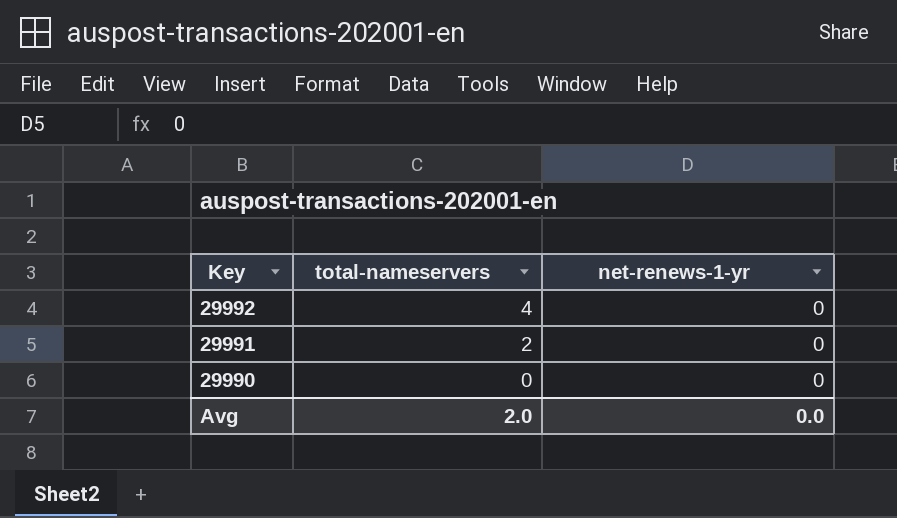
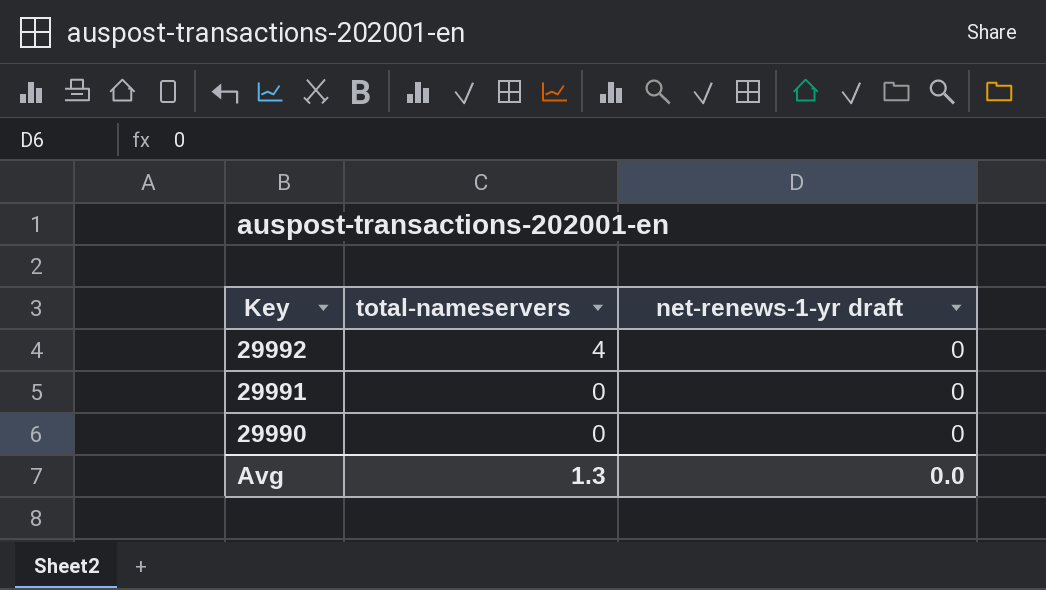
column name: net-renews-1-yr -> net-renews-1-yr draft
29991 | total-nameservers: 2 -> 0
Avg | total-nameservers: 2.0 -> 1.3

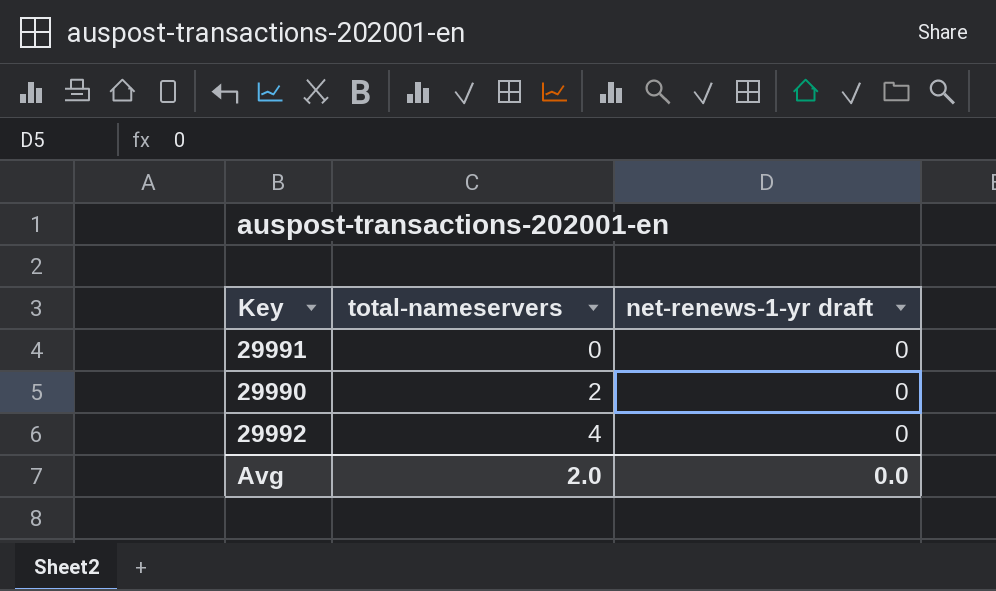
row order: Key descending -> total-nameservers ascending
29990 | total-nameservers: 0 -> 2
Avg | total-nameservers: 1.3 -> 2.0

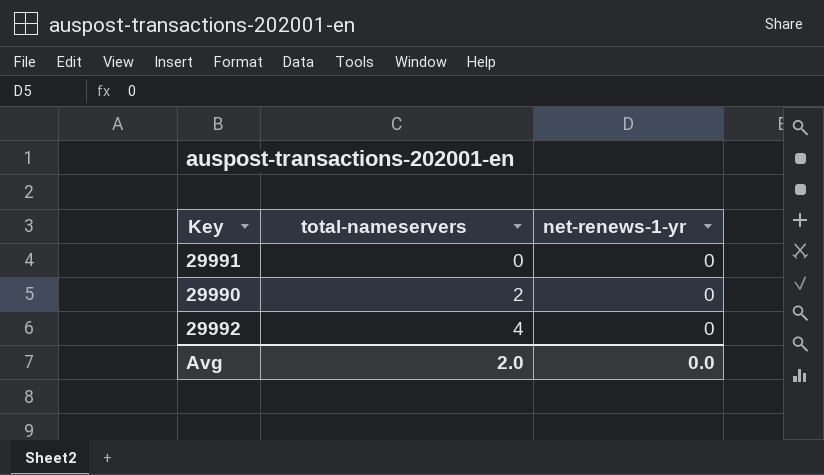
column name: net-renews-1-yr draft -> net-renews-1-yr

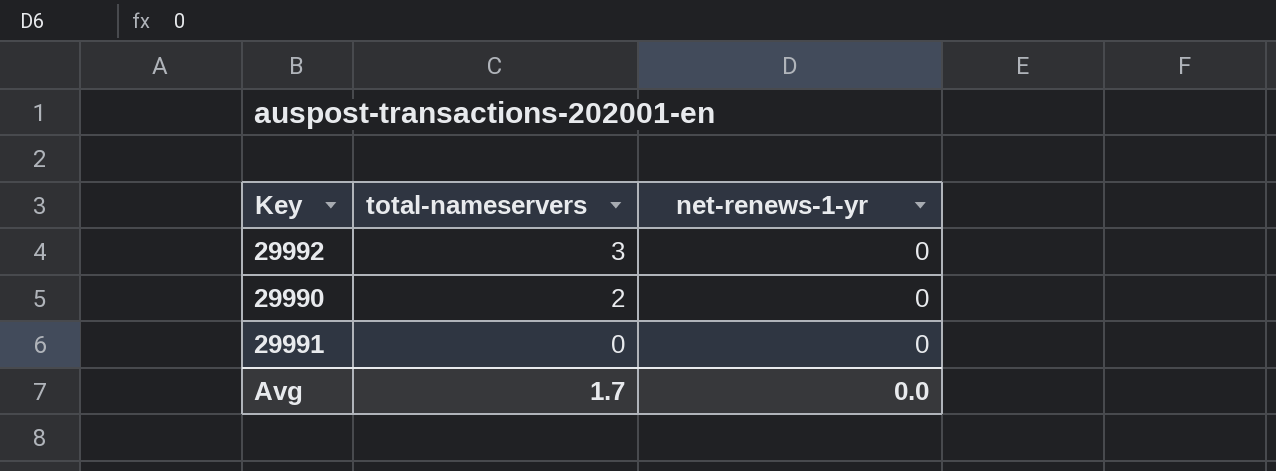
row order: total-nameservers ascending -> total-nameservers descending
29992 | total-nameservers: 4 -> 3
Avg | total-nameservers: 2.0 -> 1.7

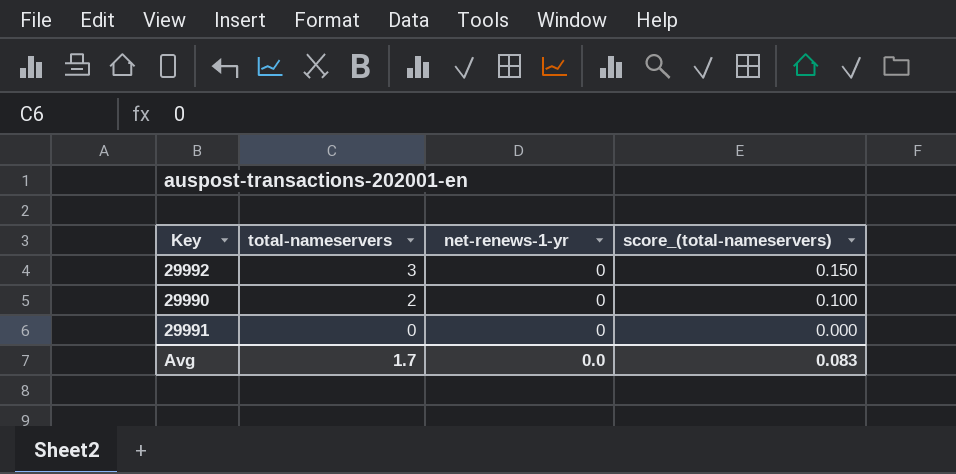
column score_(total-nameservers) | formula: none -> [total-nameservers] * 0.05

